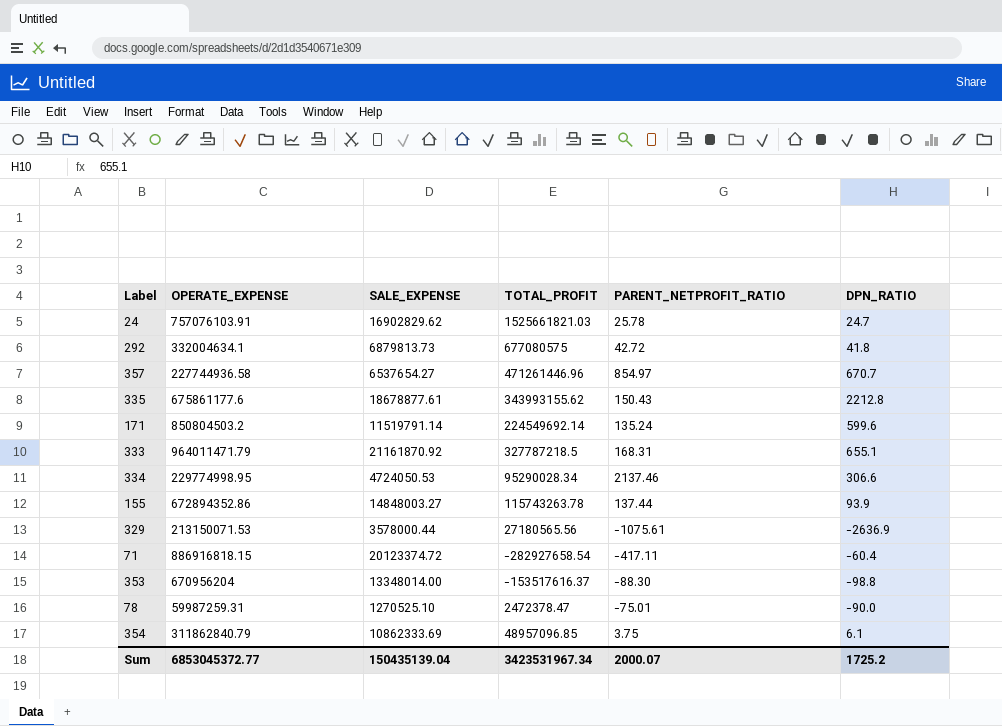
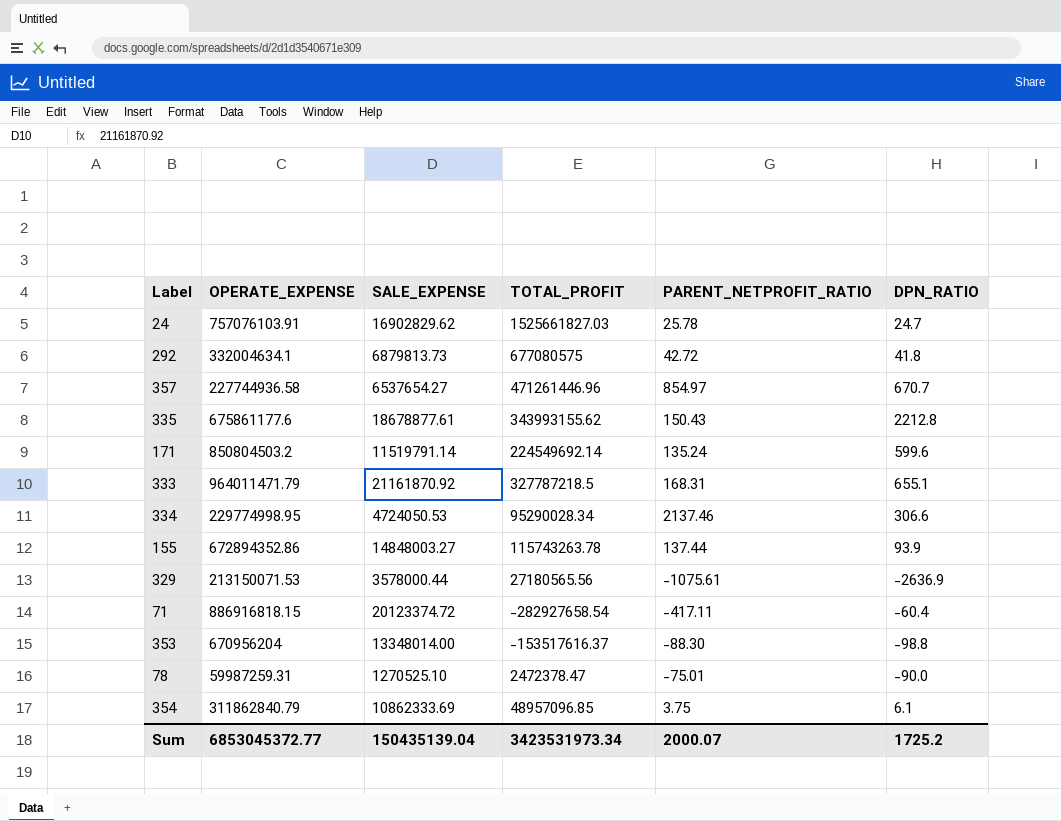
24 | TOTAL_PROFIT: 1525661821.03 -> 1525661827.03
Sum | TOTAL_PROFIT: 3423531967.34 -> 3423531973.34

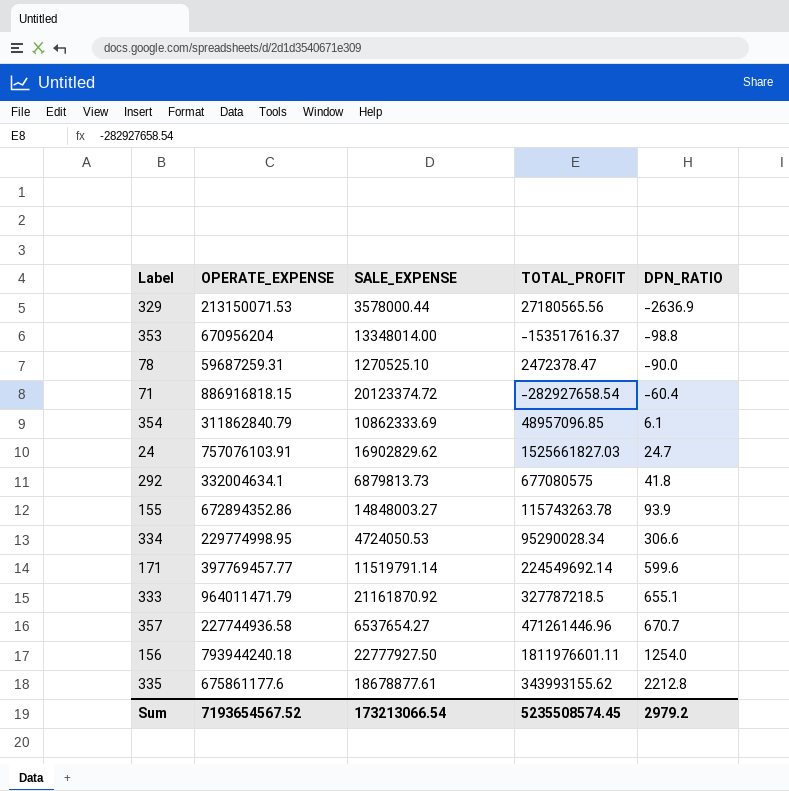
row order: none -> DPN_RATIO ascending
column PARENT_NETPROFIT_RATIO | position: 5 -> none
78 | OPERATE_EXPENSE: 59987259.31 -> 59687259.31
171 | OPERATE_EXPENSE: 850804503.2 -> 397769457.77
row 156: none -> 793944240.18 | 22777927.50 | 1811976601.11 | 1254.0
Sum | OPERATE_EXPENSE: 6853045372.77 -> 7193654567.52
Sum | SALE_EXPENSE: 150435139.04 -> 173213066.54
Sum | TOTAL_PROFIT: 3423531973.34 -> 5235508574.45
Sum | DPN_RATIO: 1725.2 -> 2979.2

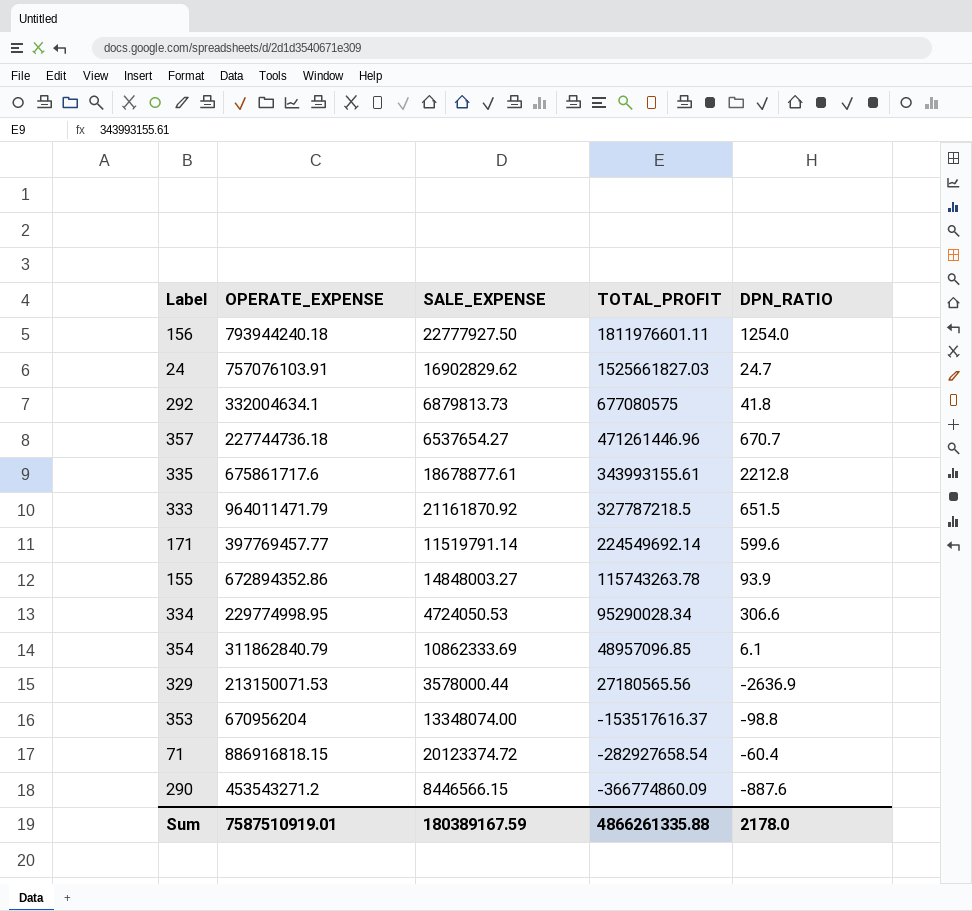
row order: DPN_RATIO ascending -> TOTAL_PROFIT descending
row 78: 59687259.31 | 1270525.10 | 2472378.47 | -90.0 -> none
357 | OPERATE_EXPENSE: 227744936.58 -> 227744736.18
335 | OPERATE_EXPENSE: 675861177.6 -> 675861717.6
335 | TOTAL_PROFIT: 343993155.62 -> 343993155.61
333 | DPN_RATIO: 655.1 -> 651.5
353 | SALE_EXPENSE: 13348014.00 -> 13348074.00
row 290: none -> 453543271.2 | 8446566.15 | -366774860.09 | -887.6
Sum | OPERATE_EXPENSE: 7193654567.52 -> 7587510919.01
Sum | SALE_EXPENSE: 173213066.54 -> 180389167.59
Sum | TOTAL_PROFIT: 5235508574.45 -> 4866261335.88
Sum | DPN_RATIO: 2979.2 -> 2178.0

